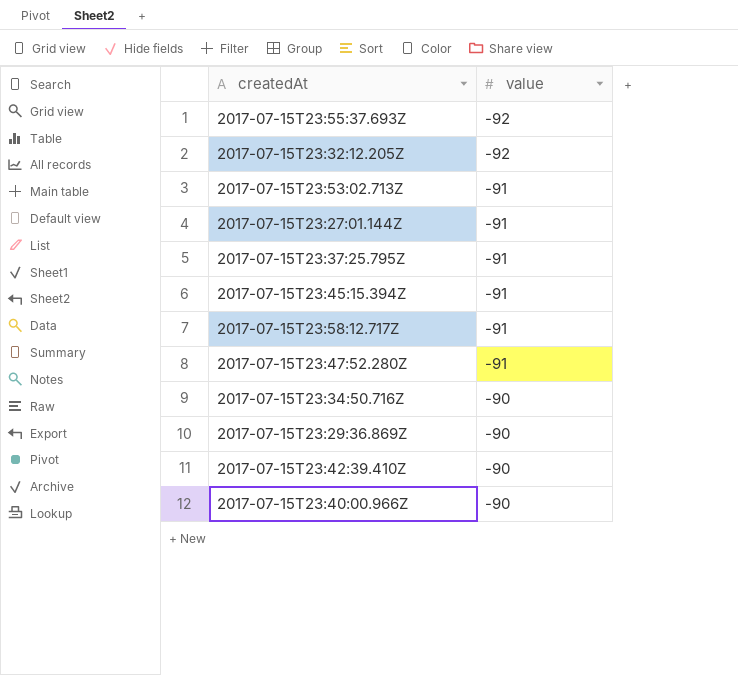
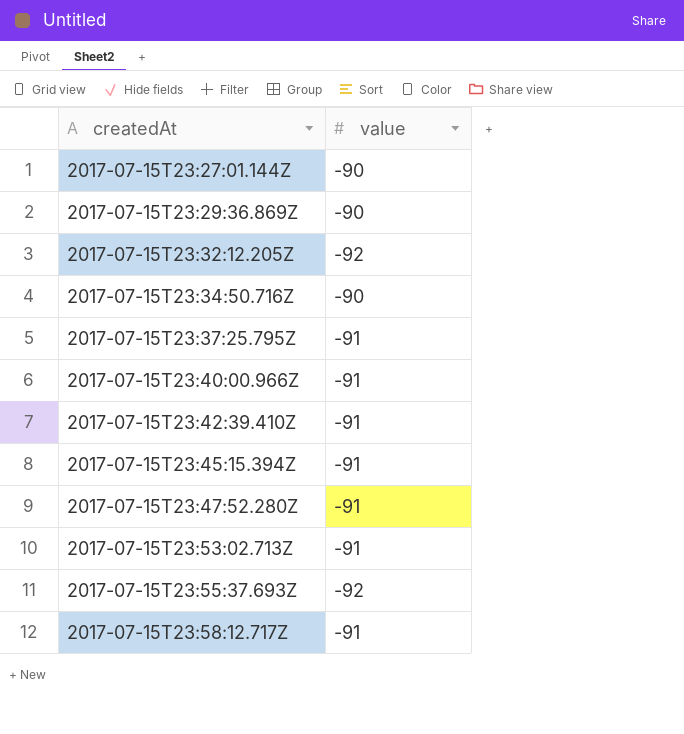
row order: value ascending -> createdAt ascending
2017-07-15T23:27:01.144Z | value: -91 -> -90
2017-07-15T23:40:00.966Z | value: -90 -> -91
2017-07-15T23:42:39.410Z | value: -90 -> -91

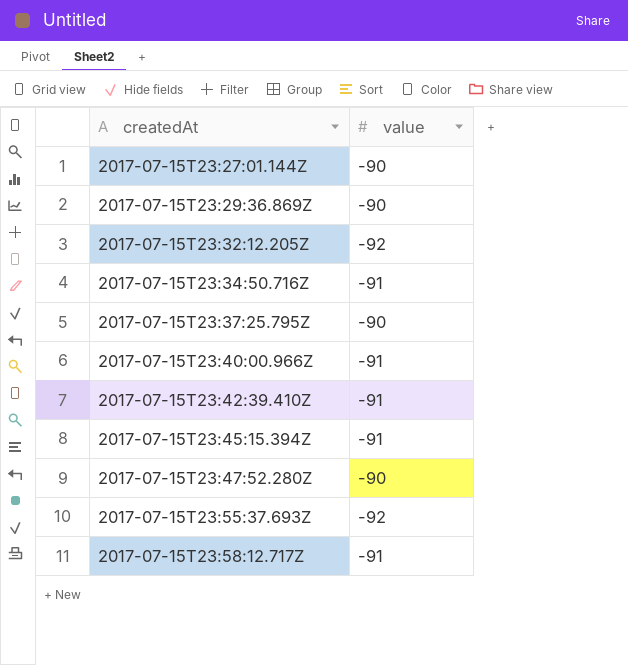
row 2017-07-15T23:53:02.713Z: -91 -> none
2017-07-15T23:34:50.716Z | value: -90 -> -91
2017-07-15T23:37:25.795Z | value: -91 -> -90
2017-07-15T23:47:52.280Z | value: -91 -> -90

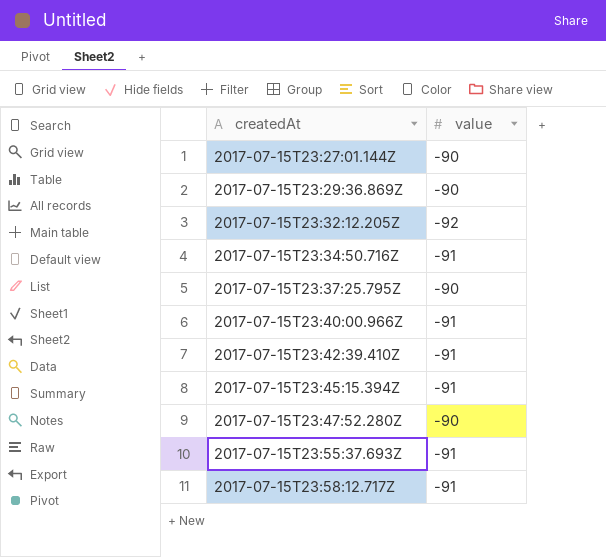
2017-07-15T23:55:37.693Z | value: -92 -> -91

